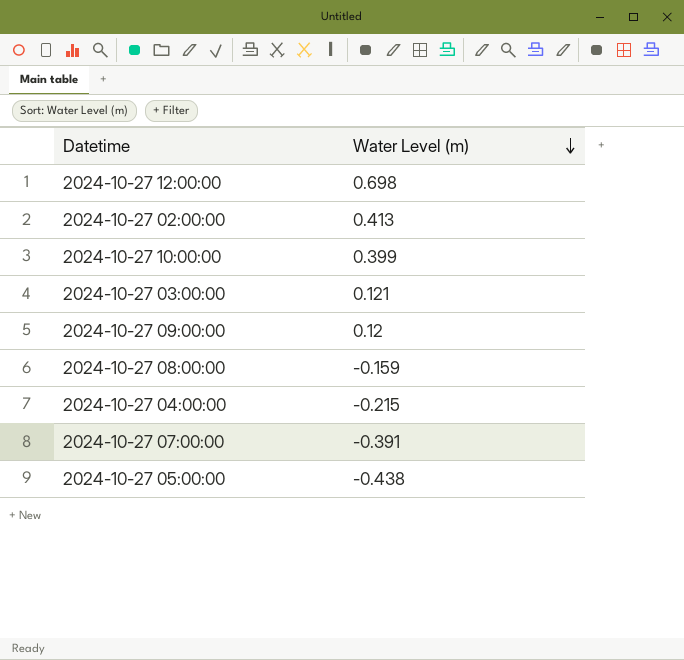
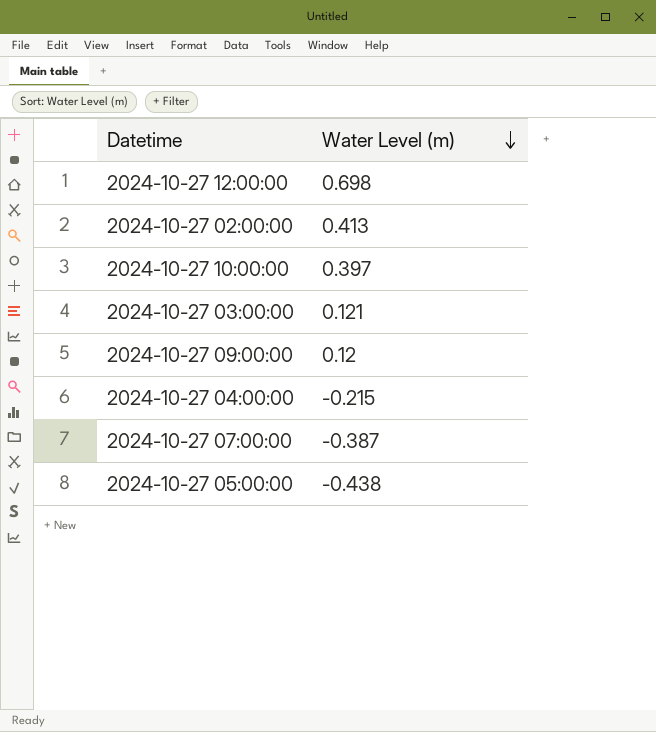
row 2024-10-27 08:00:00: -0.159 -> none
2024-10-27 10:00:00 | Water Level (m): 0.399 -> 0.397
2024-10-27 07:00:00 | Water Level (m): -0.391 -> -0.387

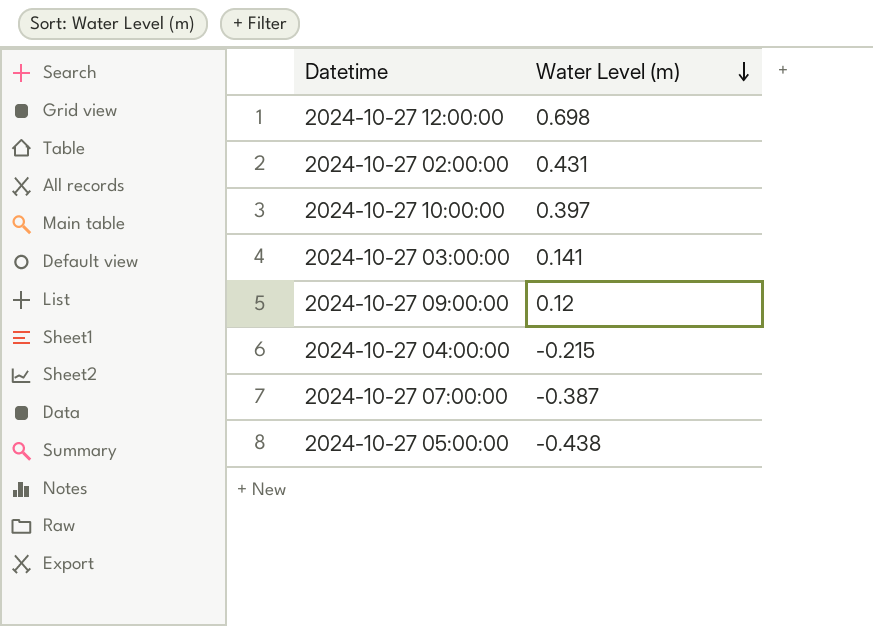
2024-10-27 02:00:00 | Water Level (m): 0.413 -> 0.431
2024-10-27 03:00:00 | Water Level (m): 0.121 -> 0.141

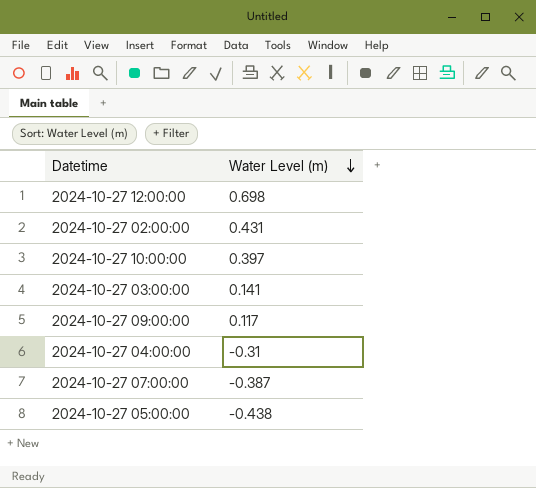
2024-10-27 09:00:00 | Water Level (m): 0.12 -> 0.117
2024-10-27 04:00:00 | Water Level (m): -0.215 -> -0.31

